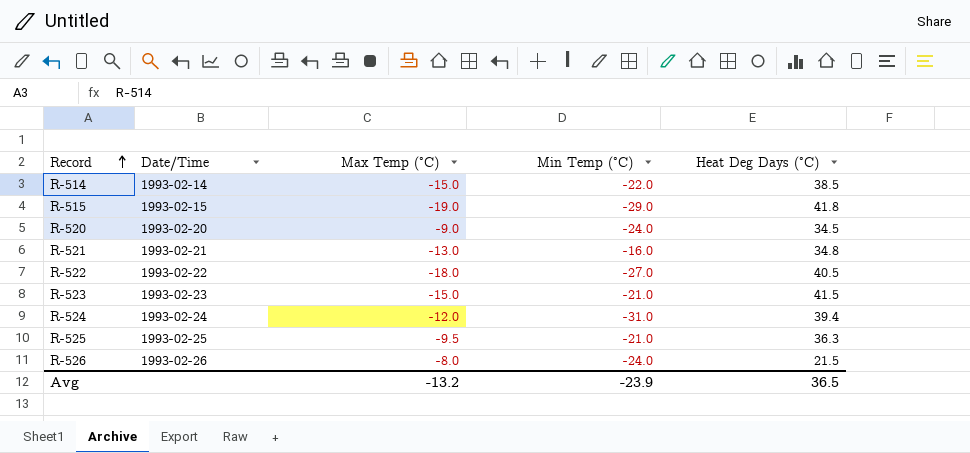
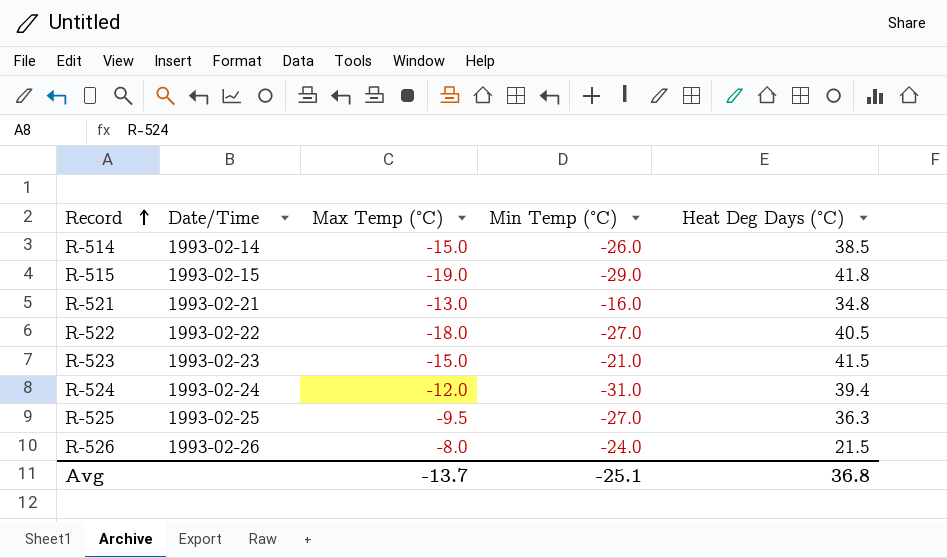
row R-520: 1993-02-20 | -9.0 | -24.0 | 34.5 -> none
R-514 | Min Temp (°C): -22.0 -> -26.0
R-525 | Min Temp (°C): -21.0 -> -27.0
Avg | Max Temp (°C): -13.2 -> -13.7
Avg | Min Temp (°C): -23.9 -> -25.1
Avg | Heat Deg Days (°C): 36.5 -> 36.8

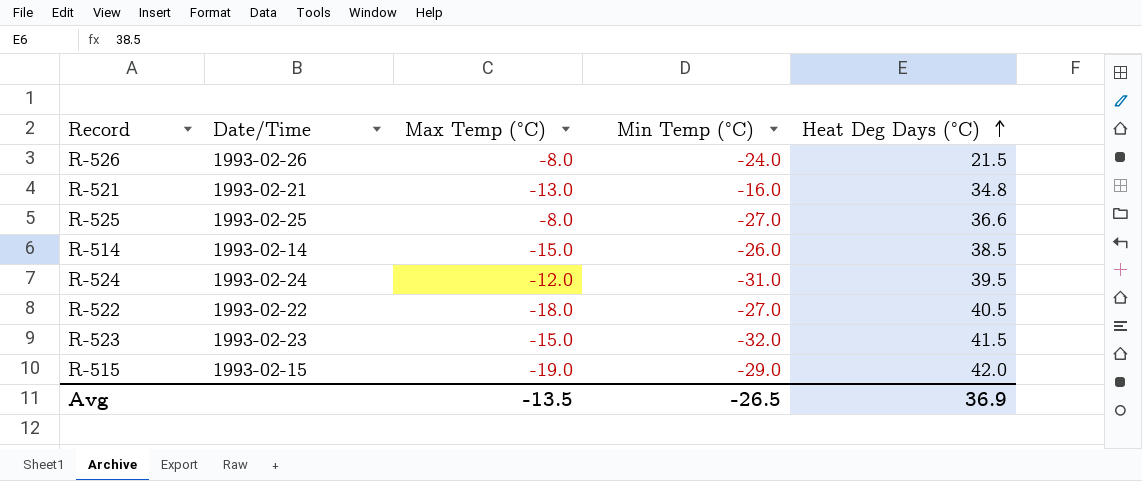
row order: Record ascending -> Heat Deg Days (°C) ascending
R-525 | Max Temp (°C): -9.5 -> -8.0
R-525 | Heat Deg Days (°C): 36.3 -> 36.6
R-524 | Heat Deg Days (°C): 39.4 -> 39.5
R-523 | Min Temp (°C): -21.0 -> -32.0
R-515 | Heat Deg Days (°C): 41.8 -> 42.0
Avg | Max Temp (°C): -13.7 -> -13.5
Avg | Min Temp (°C): -25.1 -> -26.5
Avg | Heat Deg Days (°C): 36.8 -> 36.9

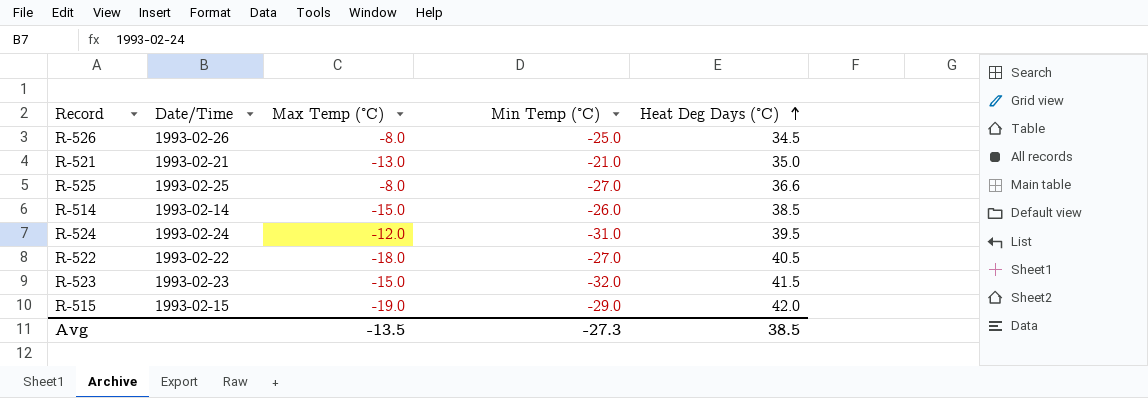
R-526 | Min Temp (°C): -24.0 -> -25.0
R-526 | Heat Deg Days (°C): 21.5 -> 34.5
R-521 | Min Temp (°C): -16.0 -> -21.0
R-521 | Heat Deg Days (°C): 34.8 -> 35.0
Avg | Min Temp (°C): -26.5 -> -27.3
Avg | Heat Deg Days (°C): 36.9 -> 38.5

